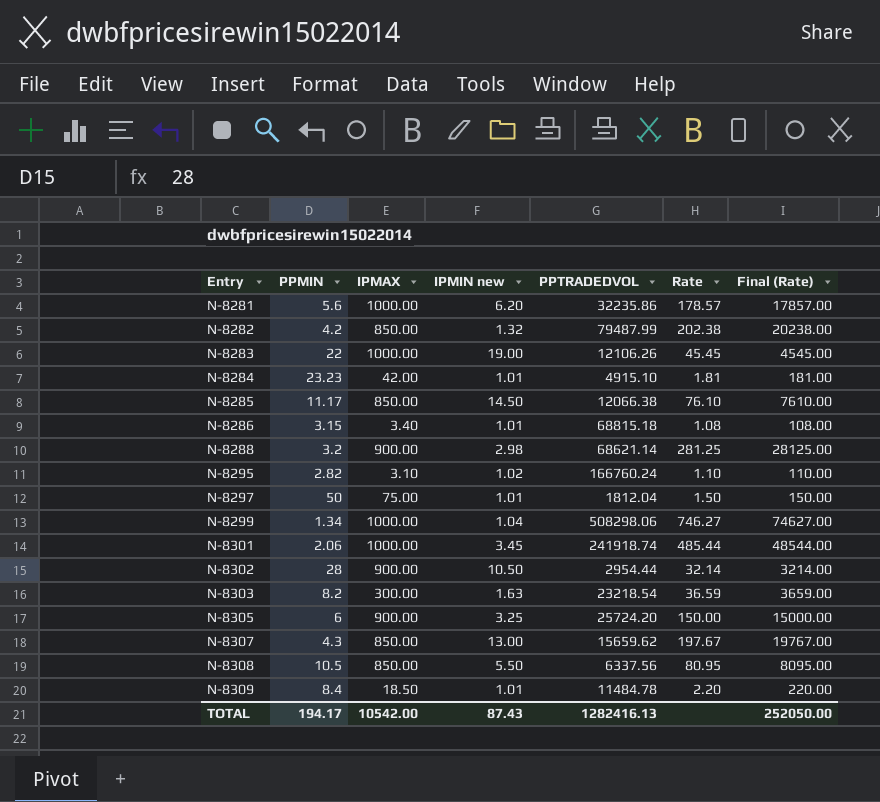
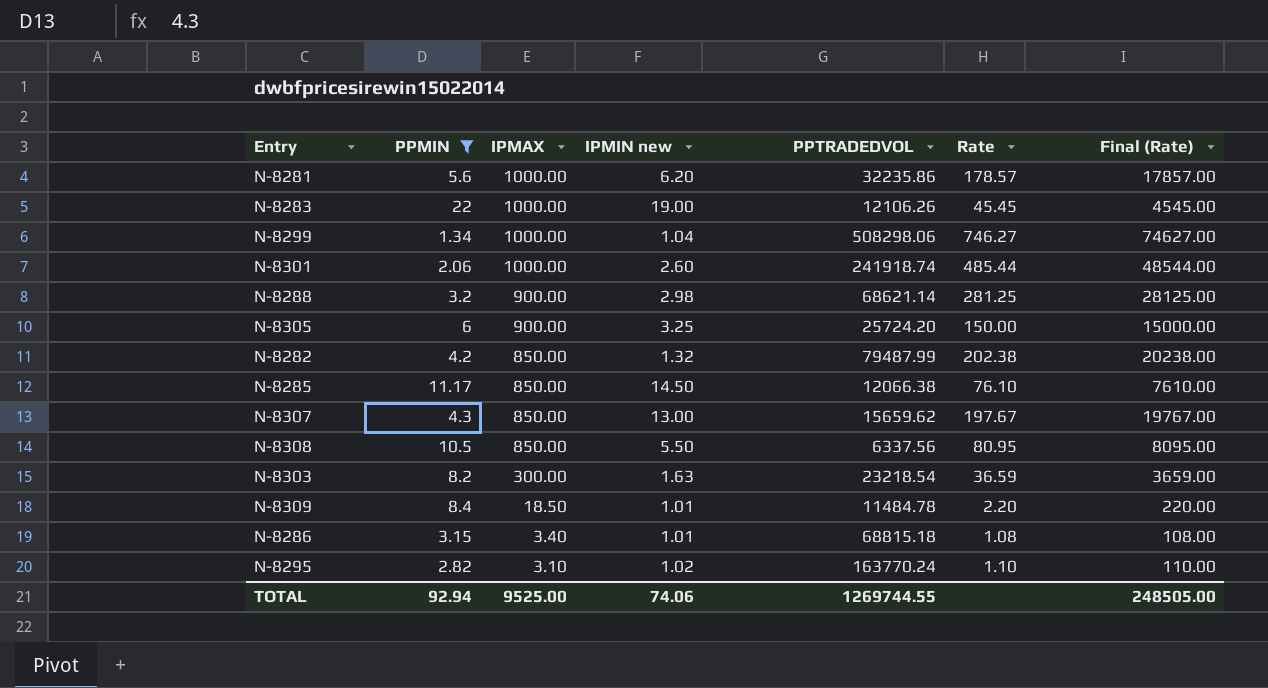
filter: none -> PPMIN <= 22
row order: Entry ascending -> IPMAX descending
N-8301 | IPMIN new: 3.45 -> 2.60
N-8295 | PPTRADEDVOL: 166760.24 -> 163770.24
TOTAL | PPMIN: 194.17 -> 92.94
TOTAL | IPMAX: 10542.00 -> 9525.00
TOTAL | IPMIN new: 87.43 -> 74.06
TOTAL | PPTRADEDVOL: 1282416.13 -> 1269744.55
TOTAL | Final (Rate): 252050.00 -> 248505.00

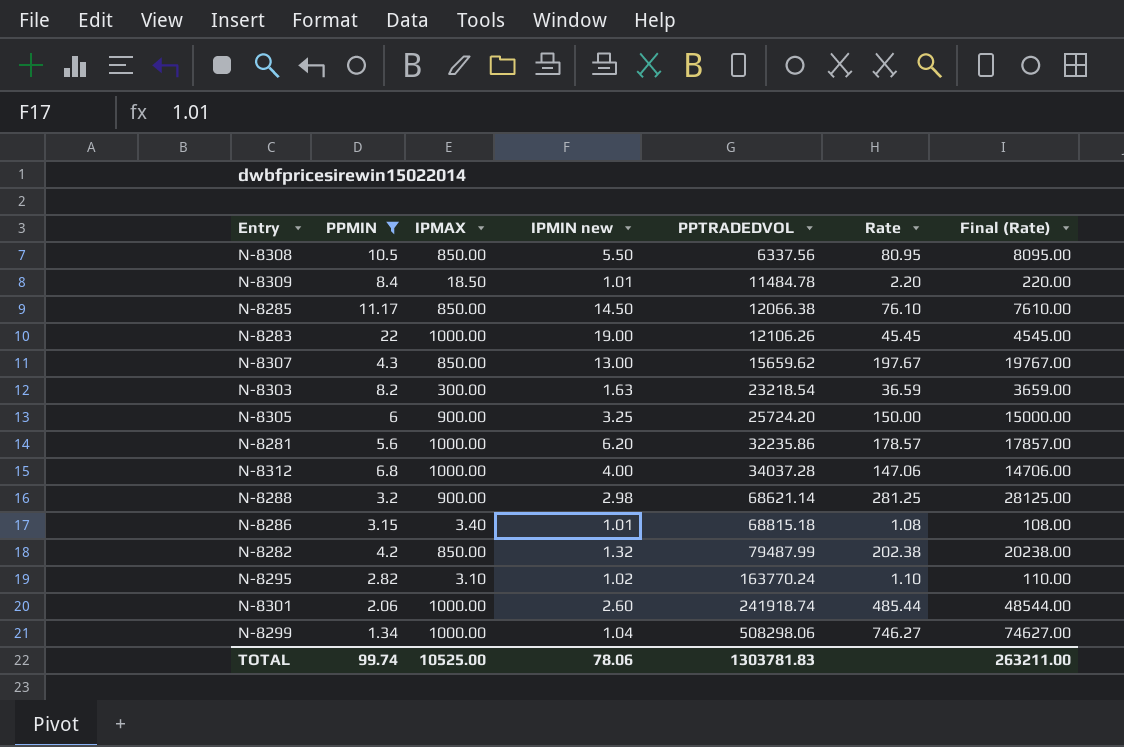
row order: IPMAX descending -> PPTRADEDVOL ascending
row N-8312: none -> 6.8 | 1000.00 | 4.00 | 34037.28 | 147.06 | 14706.00
TOTAL | PPMIN: 92.94 -> 99.74
TOTAL | IPMAX: 9525.00 -> 10525.00
TOTAL | IPMIN new: 74.06 -> 78.06
TOTAL | PPTRADEDVOL: 1269744.55 -> 1303781.83
TOTAL | Final (Rate): 248505.00 -> 263211.00

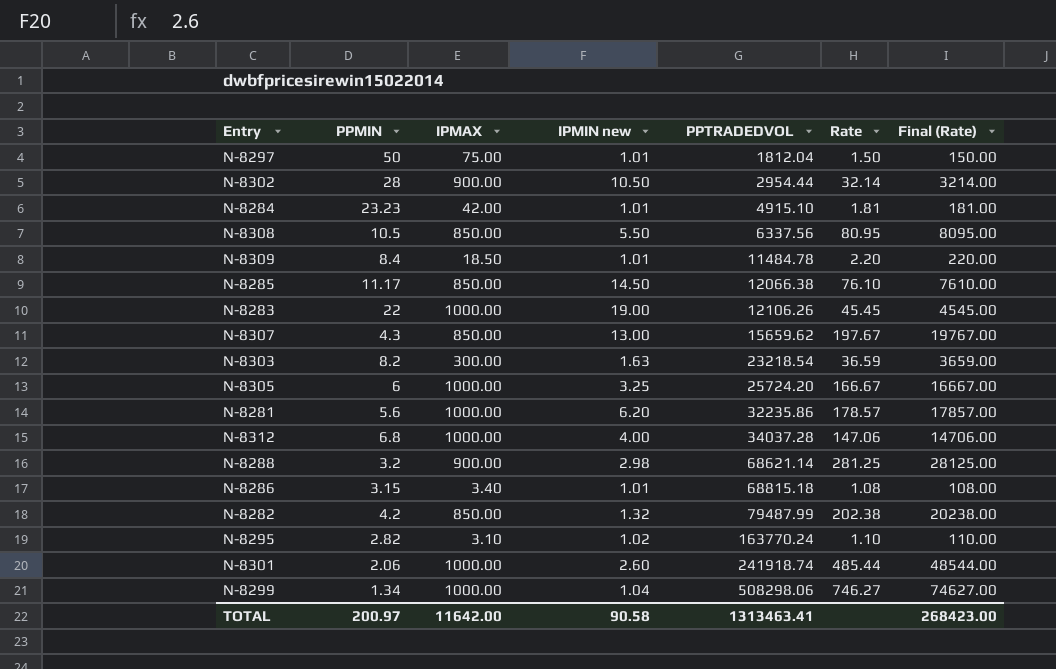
filter: PPMIN <= 22 -> none
N-8305 | IPMAX: 900.00 -> 1000.00
N-8305 | Rate: 150.00 -> 166.67
N-8305 | Final (Rate): 15000.00 -> 16667.00
TOTAL | PPMIN: 99.74 -> 200.97
TOTAL | IPMAX: 10525.00 -> 11642.00
TOTAL | IPMIN new: 78.06 -> 90.58
TOTAL | PPTRADEDVOL: 1303781.83 -> 1313463.41
TOTAL | Final (Rate): 263211.00 -> 268423.00

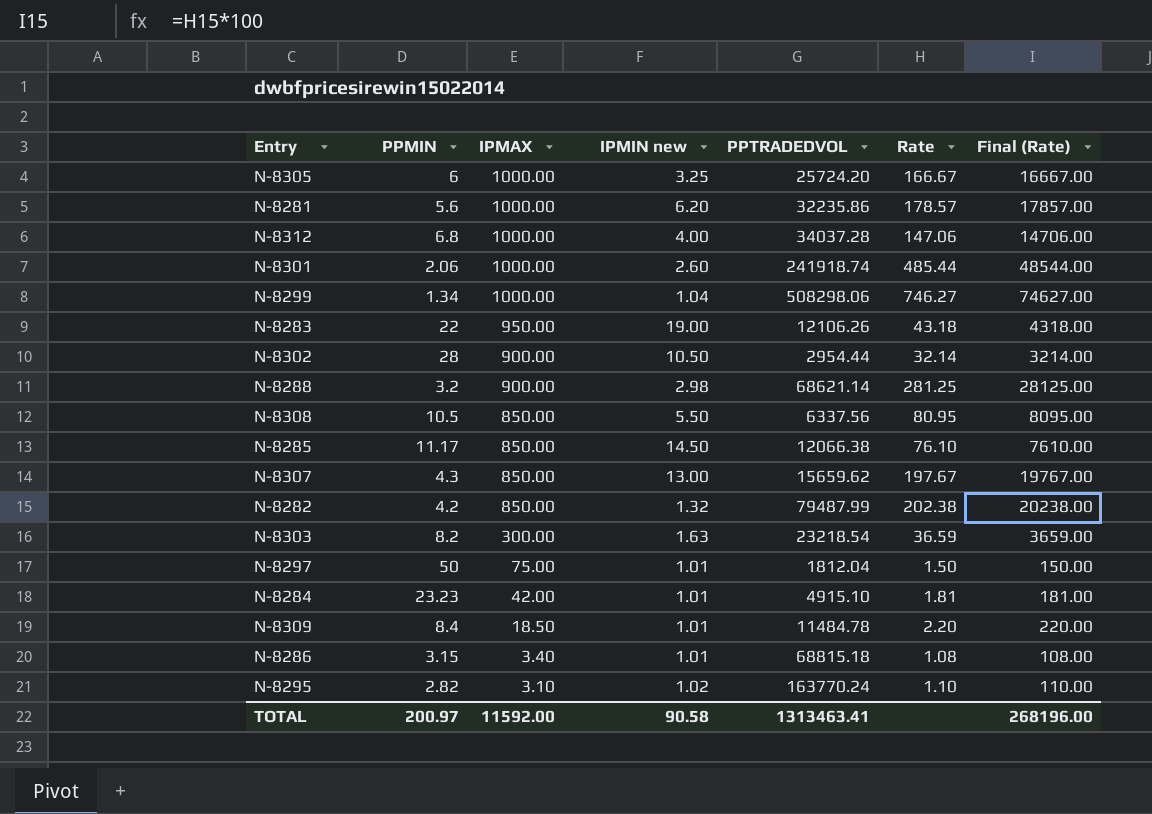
row order: PPTRADEDVOL ascending -> IPMAX descending
N-8283 | IPMAX: 1000.00 -> 950.00
N-8283 | Rate: 45.45 -> 43.18
N-8283 | Final (Rate): 4545.00 -> 4318.00
TOTAL | IPMAX: 11642.00 -> 11592.00
TOTAL | Final (Rate): 268423.00 -> 268196.00

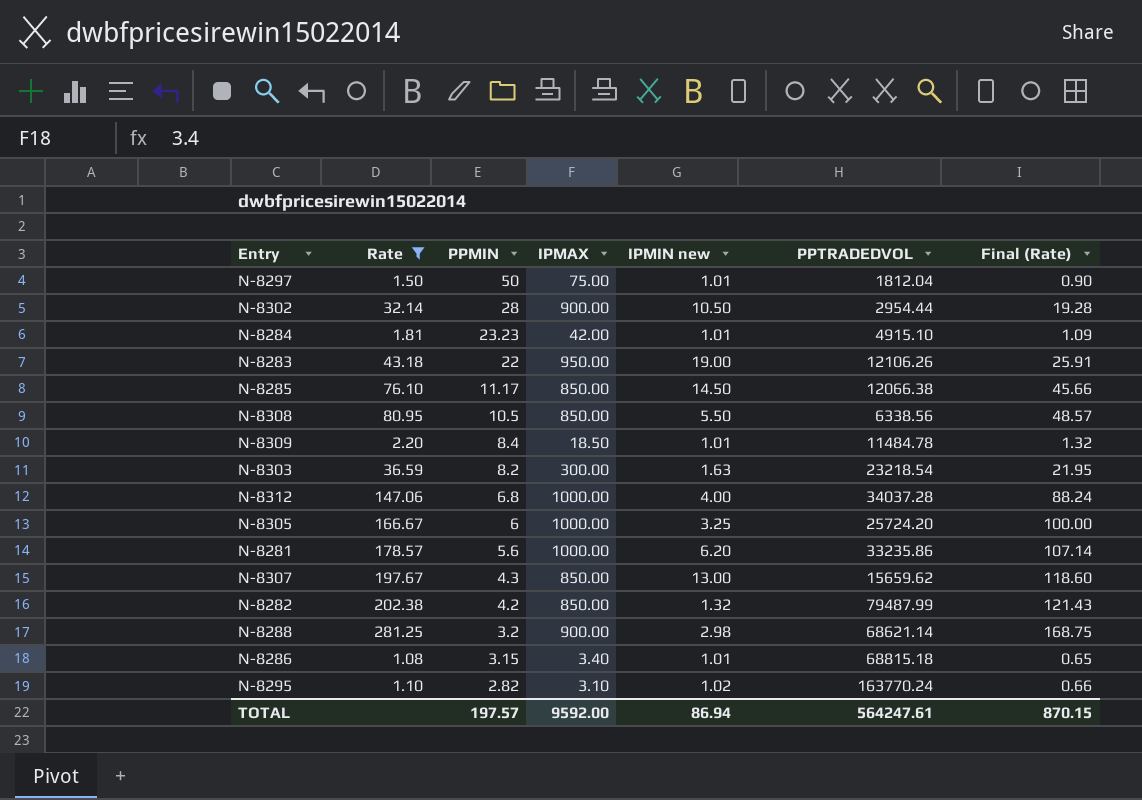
filter: none -> Rate <= 281.25
row order: IPMAX descending -> PPMIN descending
column Rate | position: 6 -> 2
column Final (Rate) | formula: [Rate] * 100 -> [Rate] * 0.6
N-8308 | PPTRADEDVOL: 6337.56 -> 6338.56
N-8281 | PPTRADEDVOL: 32235.86 -> 33235.86
TOTAL | PPMIN: 200.97 -> 197.57
TOTAL | IPMAX: 11592.00 -> 9592.00
TOTAL | IPMIN new: 90.58 -> 86.94
TOTAL | PPTRADEDVOL: 1313463.41 -> 564247.61
TOTAL | Final (Rate): 268196.00 -> 870.15

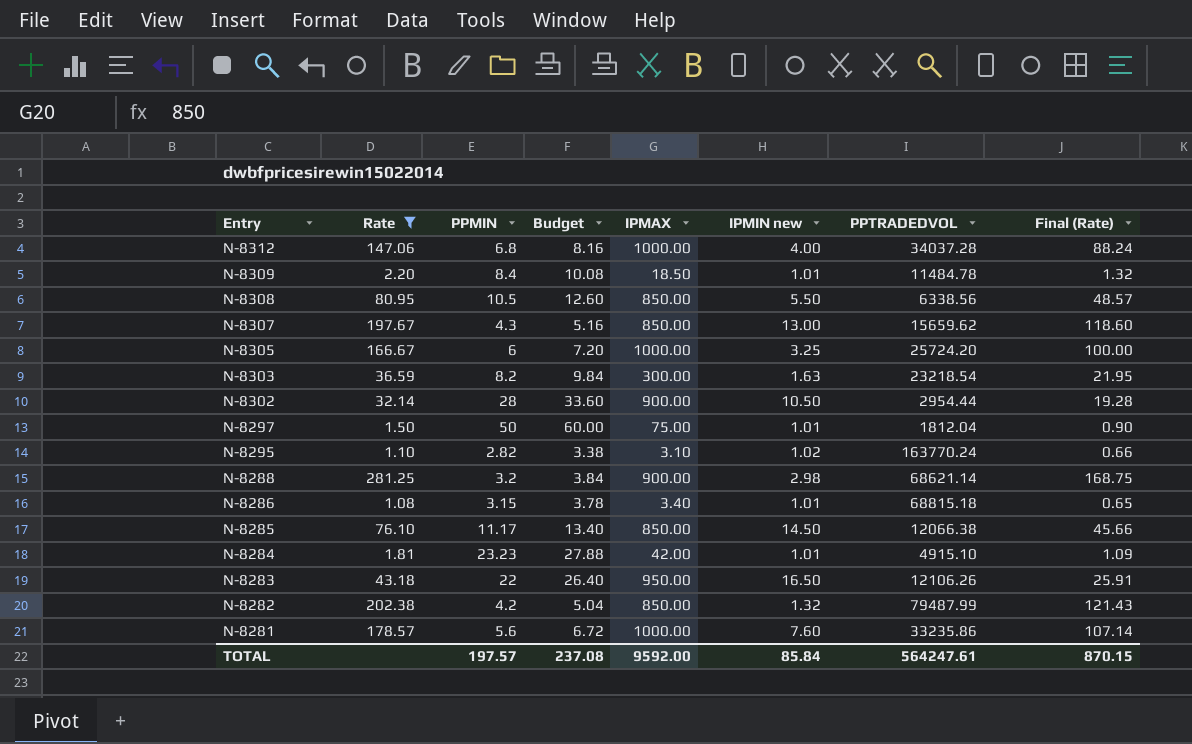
row order: PPMIN descending -> Entry descending
column Budget | formula: none -> [PPMIN] * 1.2
N-8283 | IPMIN new: 19.00 -> 16.50
N-8281 | IPMIN new: 6.20 -> 7.60
TOTAL | IPMIN new: 86.94 -> 85.84

